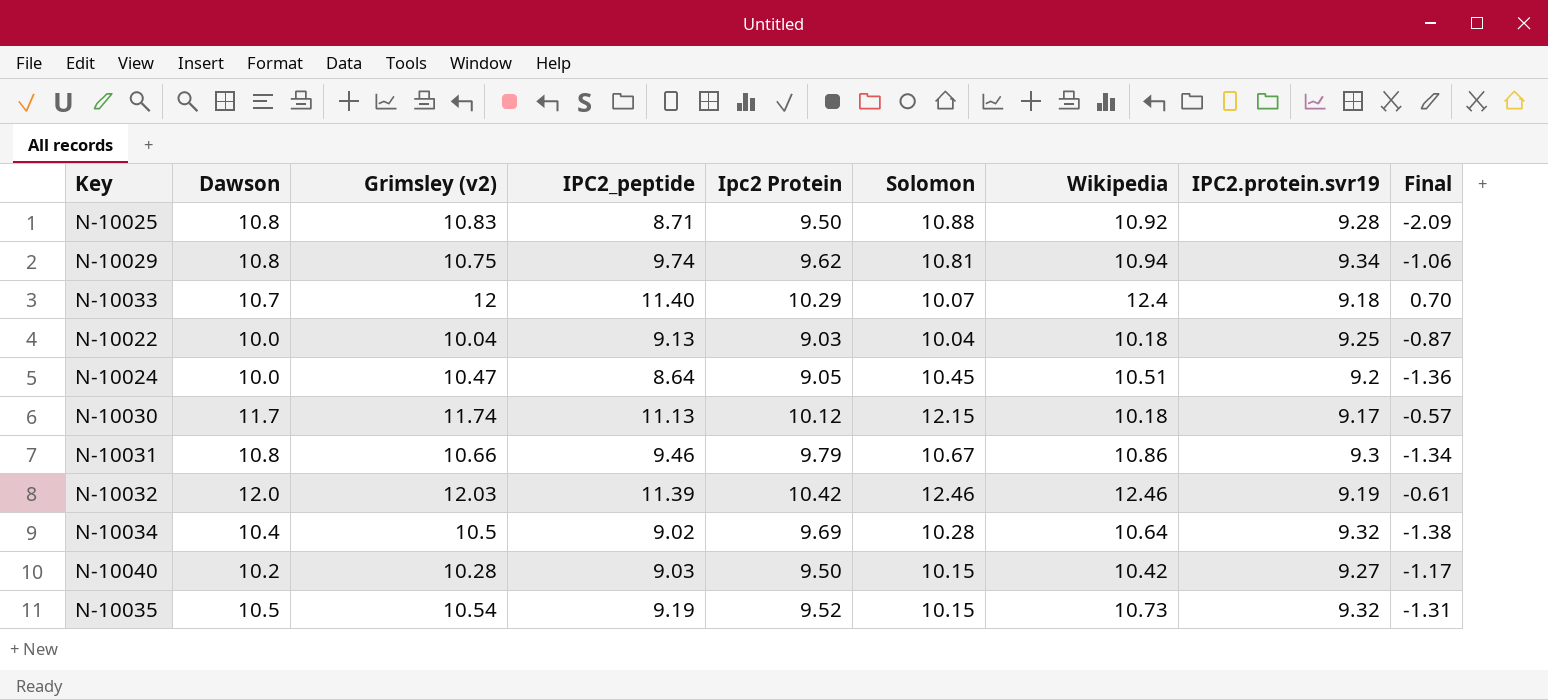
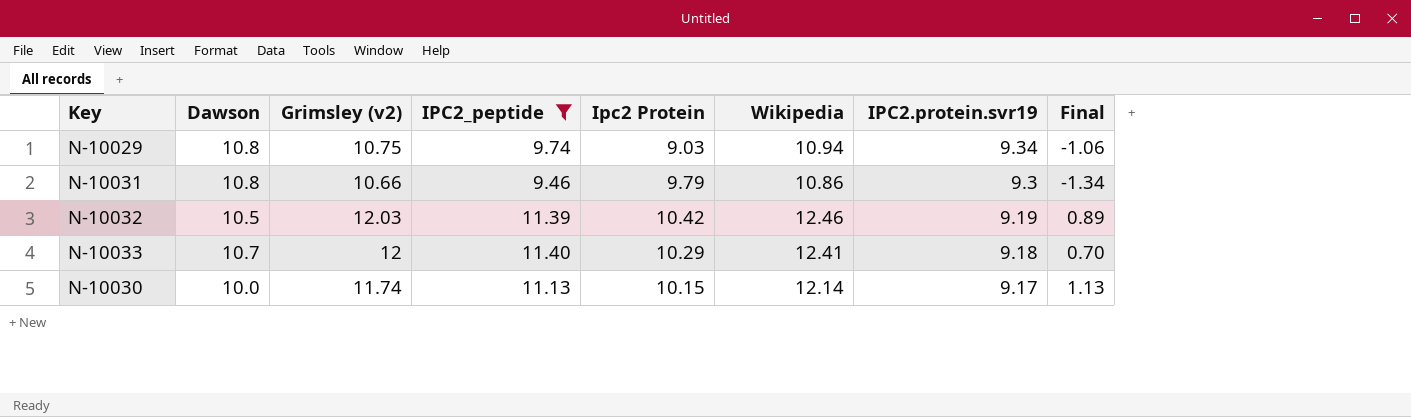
filter: none -> IPC2_peptide >= 9.46
row order: none -> IPC2.protein.svr19 descending
column Solomon | position: 6 -> none
N-10029 | Ipc2 Protein: 9.62 -> 9.03
N-10032 | Dawson: 12.0 -> 10.5
N-10032 | Final: -0.61 -> 0.89
N-10033 | Wikipedia: 12.4 -> 12.41
N-10030 | Dawson: 11.7 -> 10.0
N-10030 | Ipc2 Protein: 10.12 -> 10.15
N-10030 | Wikipedia: 10.18 -> 12.14
N-10030 | Final: -0.57 -> 1.13

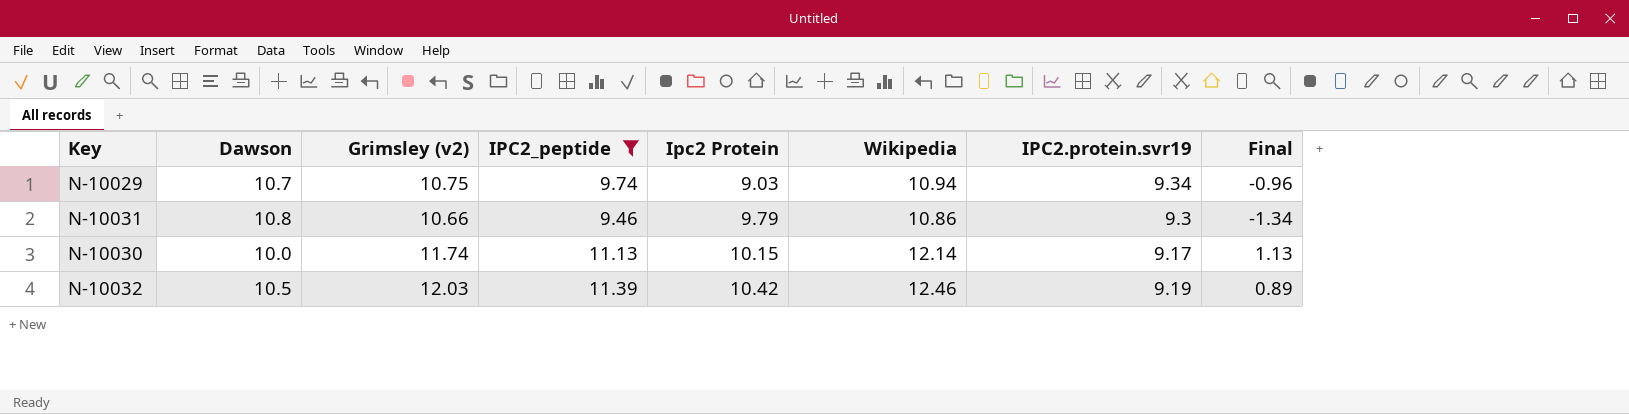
row order: IPC2.protein.svr19 descending -> Ipc2 Protein ascending
row N-10033: 10.7 | 12 | 11.40 | 10.29 | 12.41 | 9.18 | 0.70 -> none
N-10029 | Dawson: 10.8 -> 10.7
N-10029 | Final: -1.06 -> -0.96

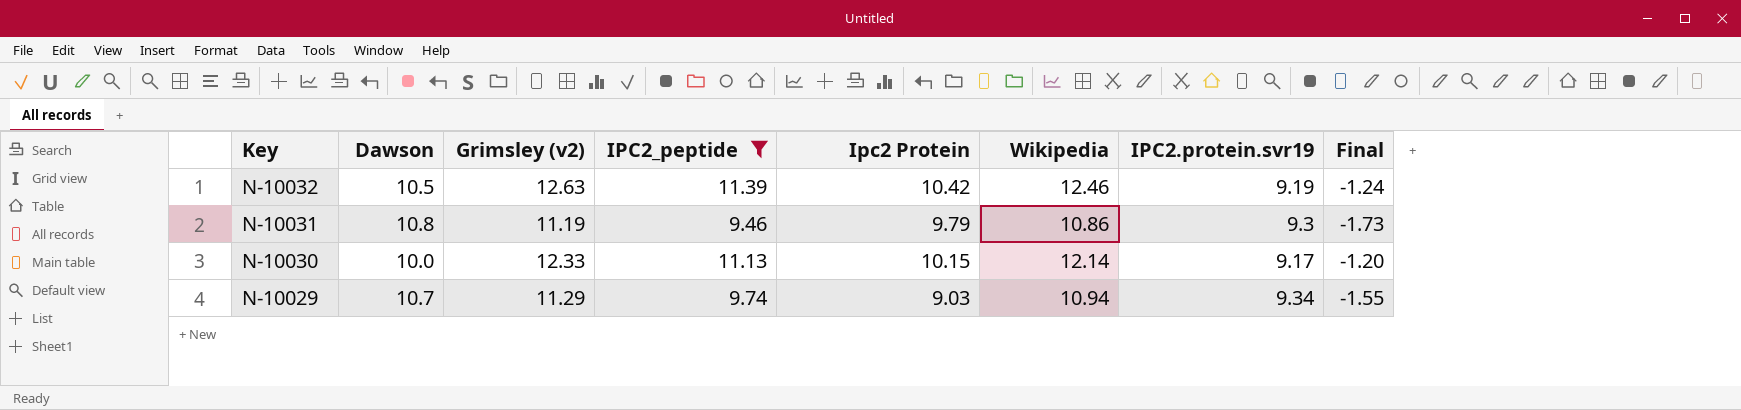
row order: Ipc2 Protein ascending -> Key descending
column Final | formula: [IPC2_peptide] - [Dawson] -> [IPC2_peptide] - [Grimsley (v2)]
N-10032 | Grimsley (v2): 12.03 -> 12.63
N-10031 | Grimsley (v2): 10.66 -> 11.19
N-10030 | Grimsley (v2): 11.74 -> 12.33
N-10029 | Grimsley (v2): 10.75 -> 11.29

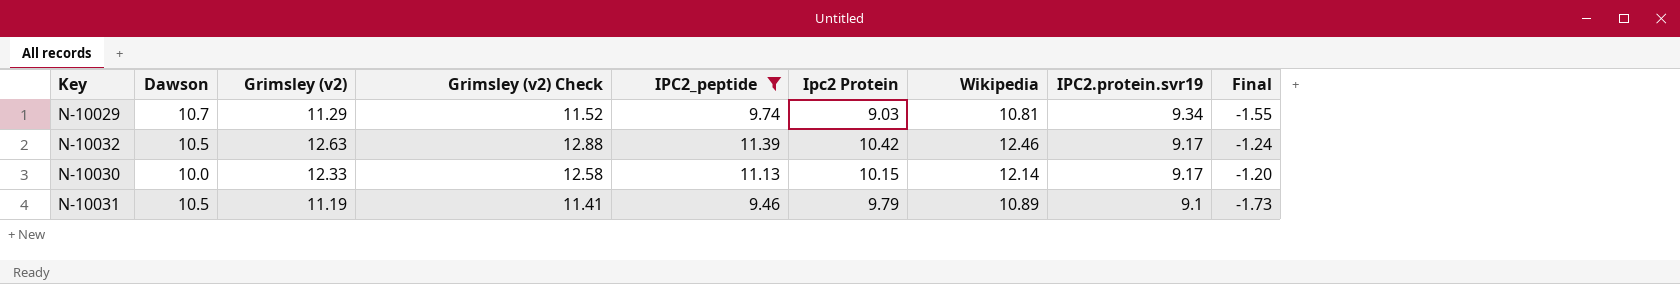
row order: Key descending -> IPC2.protein.svr19 descending
column Grimsley (v2) Check | formula: none -> [Grimsley (v2)] * 1.02
N-10029 | Wikipedia: 10.94 -> 10.81
N-10032 | IPC2.protein.svr19: 9.19 -> 9.17
N-10031 | Dawson: 10.8 -> 10.5
N-10031 | Wikipedia: 10.86 -> 10.89
N-10031 | IPC2.protein.svr19: 9.3 -> 9.1

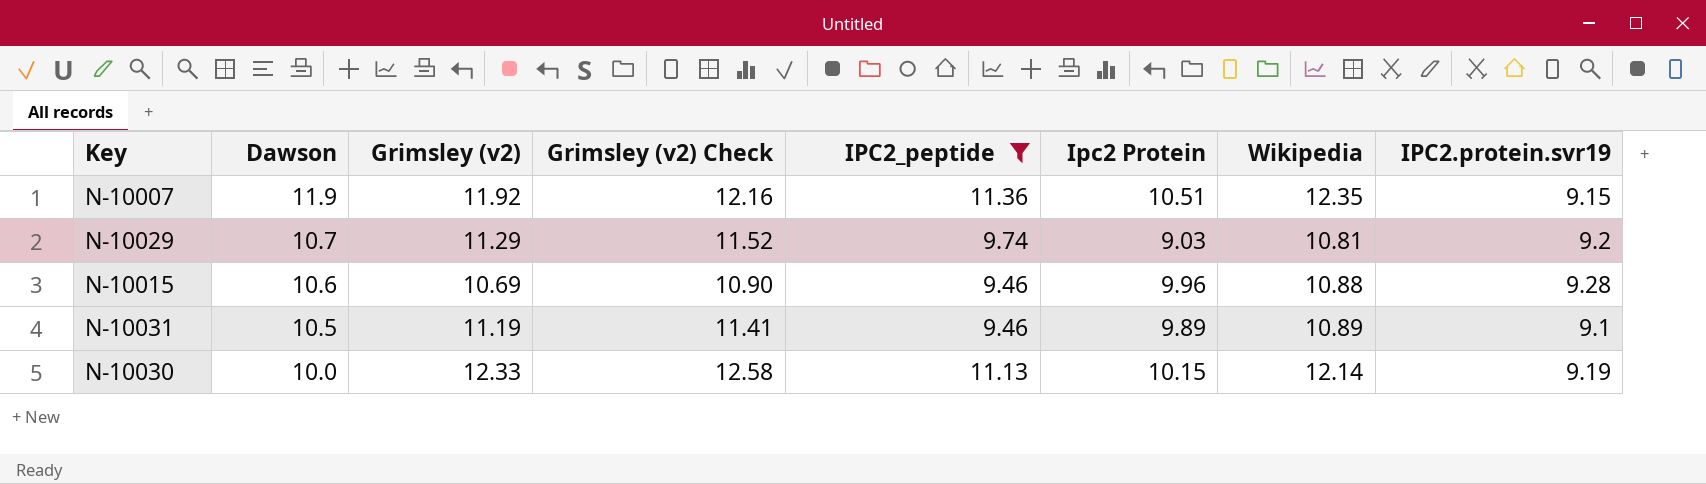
row order: IPC2.protein.svr19 descending -> Dawson descending
column Final | formula: [IPC2_peptide] - [Grimsley (v2)] -> none
row N-10032: 10.5 | 12.63 | 12.88 | 11.39 | 10.42 | 12.46 | 9.17 | -1.24 -> none
row N-10007: none -> 11.9 | 11.92 | 12.16 | 11.36 | 10.51 | 12.35 | 9.15
N-10029 | IPC2.protein.svr19: 9.34 -> 9.2
row N-10015: none -> 10.6 | 10.69 | 10.90 | 9.46 | 9.96 | 10.88 | 9.28
N-10031 | Ipc2 Protein: 9.79 -> 9.89
N-10030 | IPC2.protein.svr19: 9.17 -> 9.19

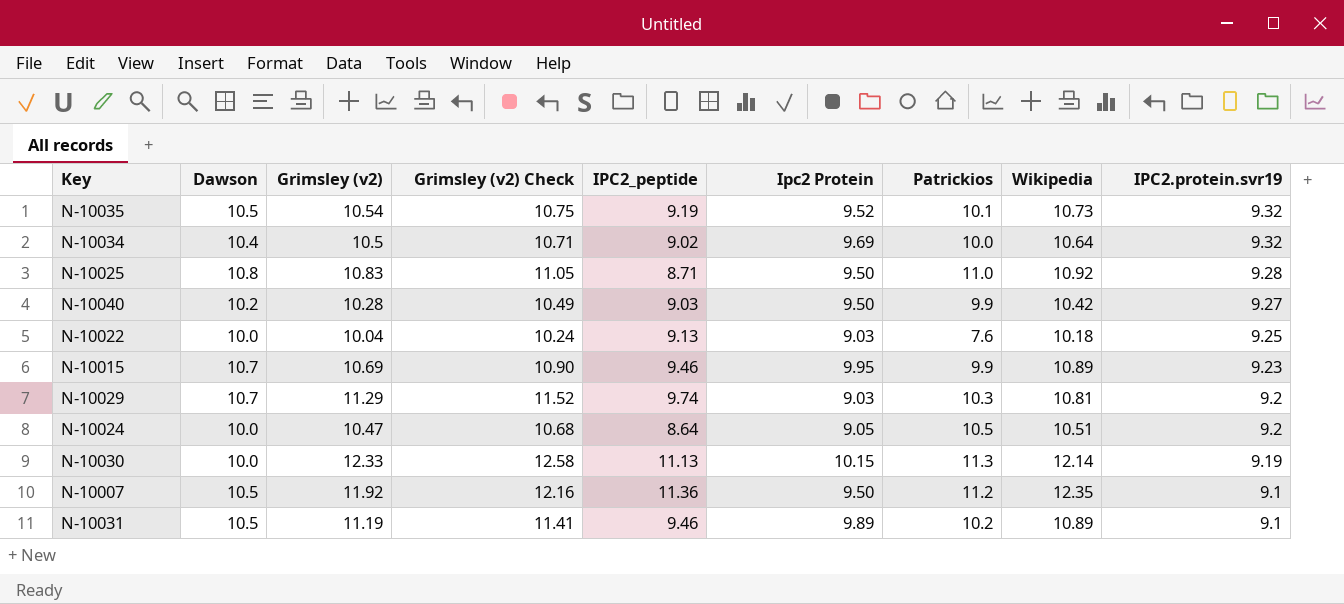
filter: IPC2_peptide >= 9.46 -> none
row order: Dawson descending -> IPC2.protein.svr19 descending
column Patrickios | position: none -> 7
N-10015 | Dawson: 10.6 -> 10.7
N-10015 | Ipc2 Protein: 9.96 -> 9.95
N-10015 | Wikipedia: 10.88 -> 10.89
N-10015 | IPC2.protein.svr19: 9.28 -> 9.23
N-10007 | Dawson: 11.9 -> 10.5
N-10007 | Ipc2 Protein: 10.51 -> 9.50
N-10007 | IPC2.protein.svr19: 9.15 -> 9.1

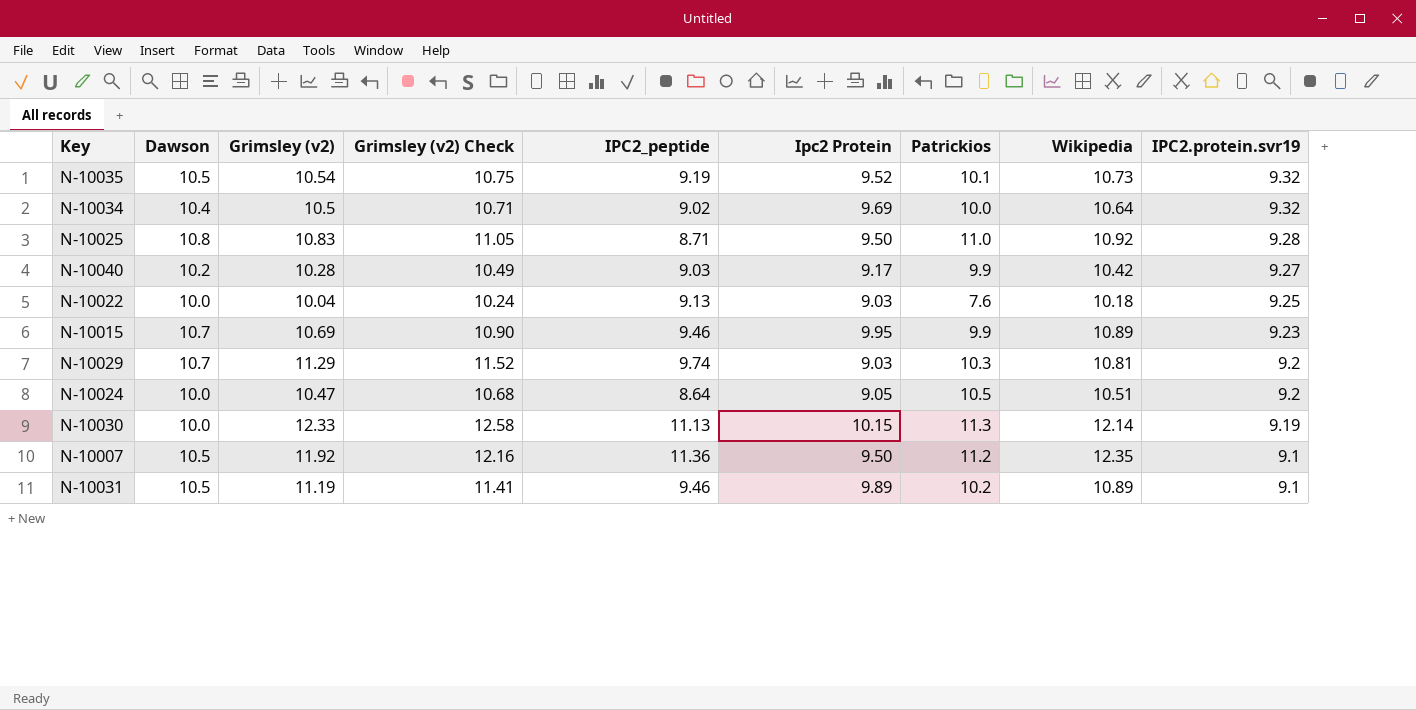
N-10040 | Ipc2 Protein: 9.50 -> 9.17

